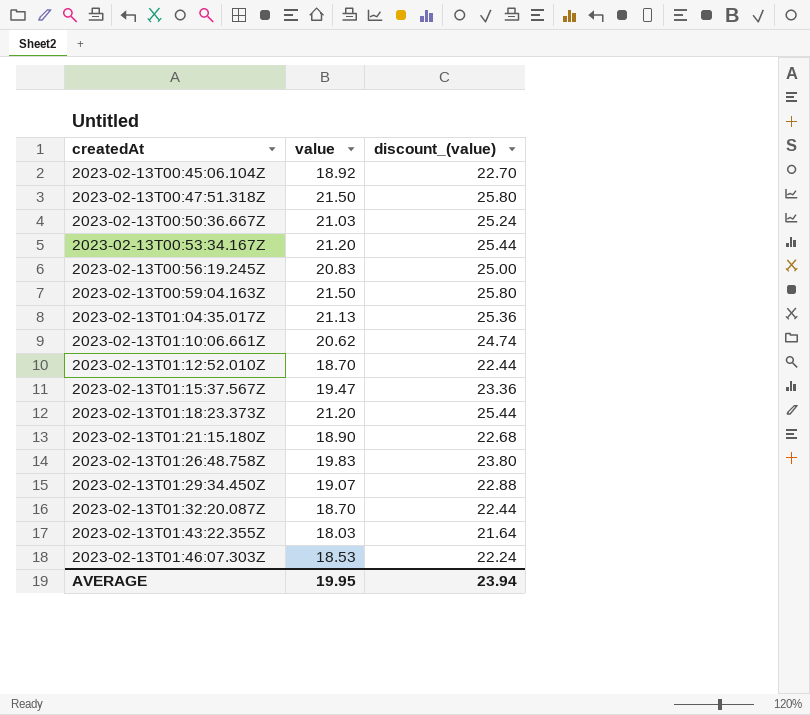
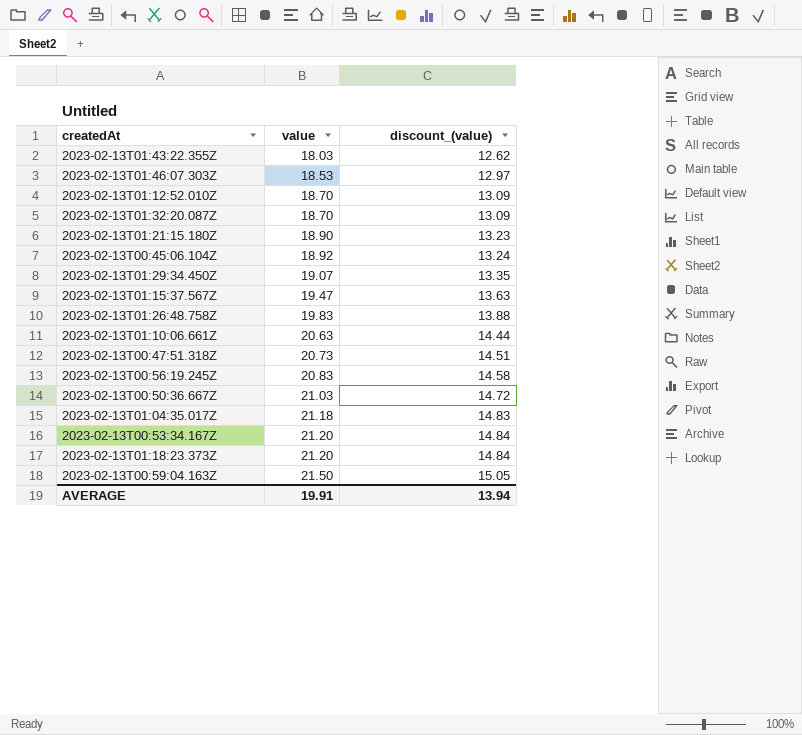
row order: createdAt ascending -> value ascending
column discount_(value) | formula: [value] * 1.2 -> [value] * 0.7
2023-02-13T01:10:06.661Z | value: 20.62 -> 20.63
2023-02-13T00:47:51.318Z | value: 21.50 -> 20.73
2023-02-13T01:04:35.017Z | value: 21.13 -> 21.18
AVERAGE | value: 19.95 -> 19.91
AVERAGE | discount_(value): 23.94 -> 13.94

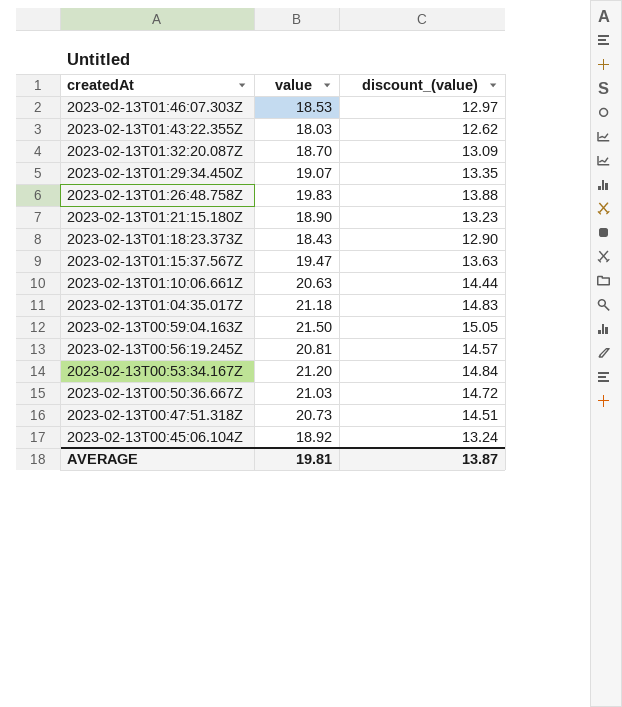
row order: value ascending -> createdAt descending
row 2023-02-13T01:12:52.010Z: 18.70 | 13.09 -> none
2023-02-13T01:18:23.373Z | value: 21.20 -> 18.43
2023-02-13T01:18:23.373Z | discount_(value): 14.84 -> 12.90
2023-02-13T00:56:19.245Z | value: 20.83 -> 20.81
2023-02-13T00:56:19.245Z | discount_(value): 14.58 -> 14.57
AVERAGE | value: 19.91 -> 19.81
AVERAGE | discount_(value): 13.94 -> 13.87

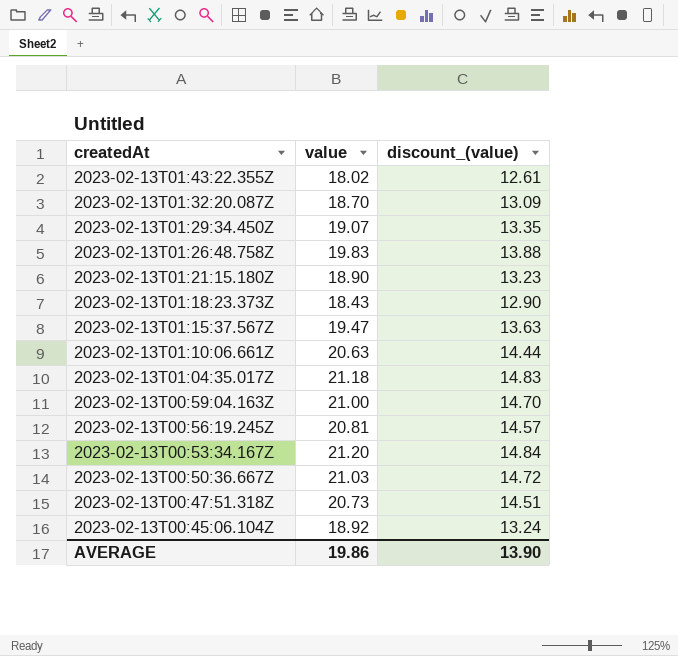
row 2023-02-13T01:46:07.303Z: 18.53 | 12.97 -> none
2023-02-13T01:43:22.355Z | value: 18.03 -> 18.02
2023-02-13T01:43:22.355Z | discount_(value): 12.62 -> 12.61
2023-02-13T00:59:04.163Z | value: 21.50 -> 21.00
2023-02-13T00:59:04.163Z | discount_(value): 15.05 -> 14.70
AVERAGE | value: 19.81 -> 19.86
AVERAGE | discount_(value): 13.87 -> 13.90

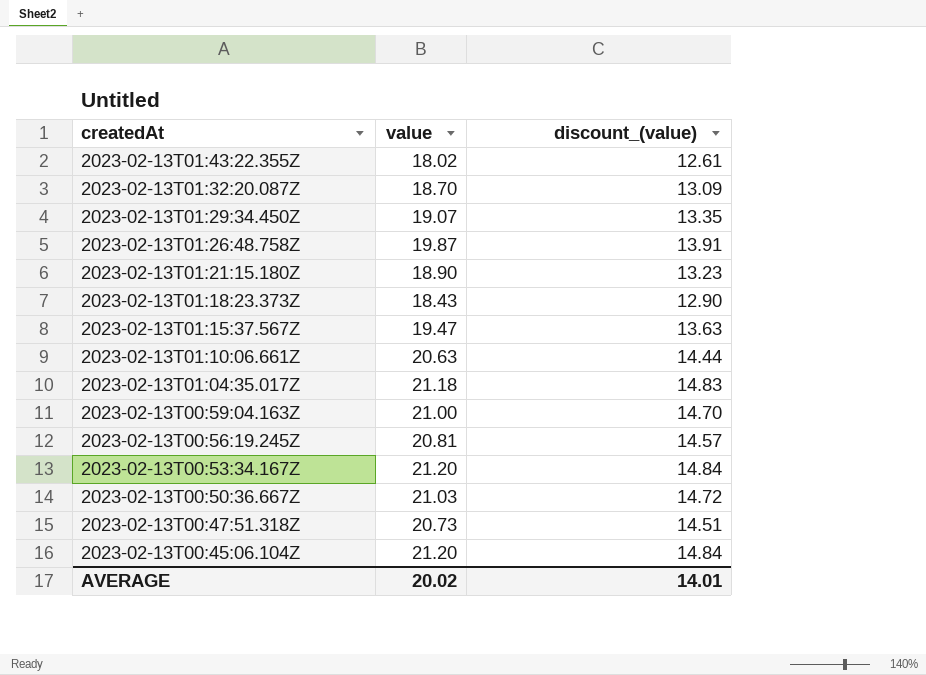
2023-02-13T01:26:48.758Z | value: 19.83 -> 19.87
2023-02-13T01:26:48.758Z | discount_(value): 13.88 -> 13.91
2023-02-13T00:45:06.104Z | value: 18.92 -> 21.20
2023-02-13T00:45:06.104Z | discount_(value): 13.24 -> 14.84
AVERAGE | value: 19.86 -> 20.02
AVERAGE | discount_(value): 13.90 -> 14.01

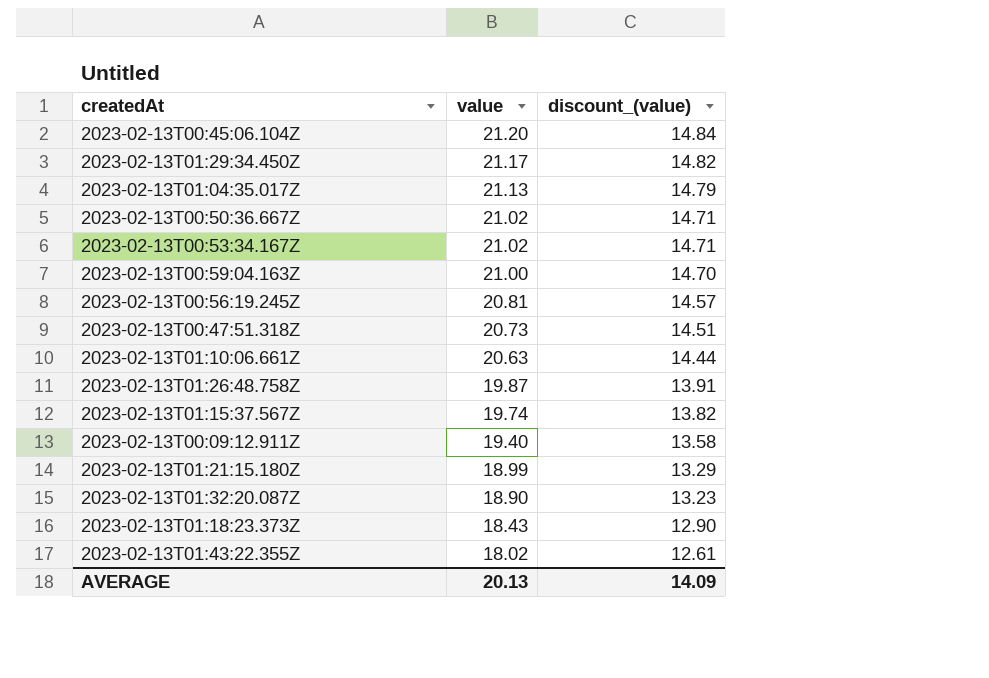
row order: createdAt descending -> value descending
2023-02-13T01:29:34.450Z | value: 19.07 -> 21.17
2023-02-13T01:29:34.450Z | discount_(value): 13.35 -> 14.82
2023-02-13T01:04:35.017Z | value: 21.18 -> 21.13
2023-02-13T01:04:35.017Z | discount_(value): 14.83 -> 14.79
2023-02-13T00:50:36.667Z | value: 21.03 -> 21.02
2023-02-13T00:50:36.667Z | discount_(value): 14.72 -> 14.71
2023-02-13T00:53:34.167Z | value: 21.20 -> 21.02
2023-02-13T00:53:34.167Z | discount_(value): 14.84 -> 14.71
2023-02-13T01:15:37.567Z | value: 19.47 -> 19.74
2023-02-13T01:15:37.567Z | discount_(value): 13.63 -> 13.82
row 2023-02-13T00:09:12.911Z: none -> 19.40 | 13.58
2023-02-13T01:21:15.180Z | value: 18.90 -> 18.99
2023-02-13T01:21:15.180Z | discount_(value): 13.23 -> 13.29
2023-02-13T01:32:20.087Z | value: 18.70 -> 18.90
2023-02-13T01:32:20.087Z | discount_(value): 13.09 -> 13.23
AVERAGE | value: 20.02 -> 20.13
AVERAGE | discount_(value): 14.01 -> 14.09

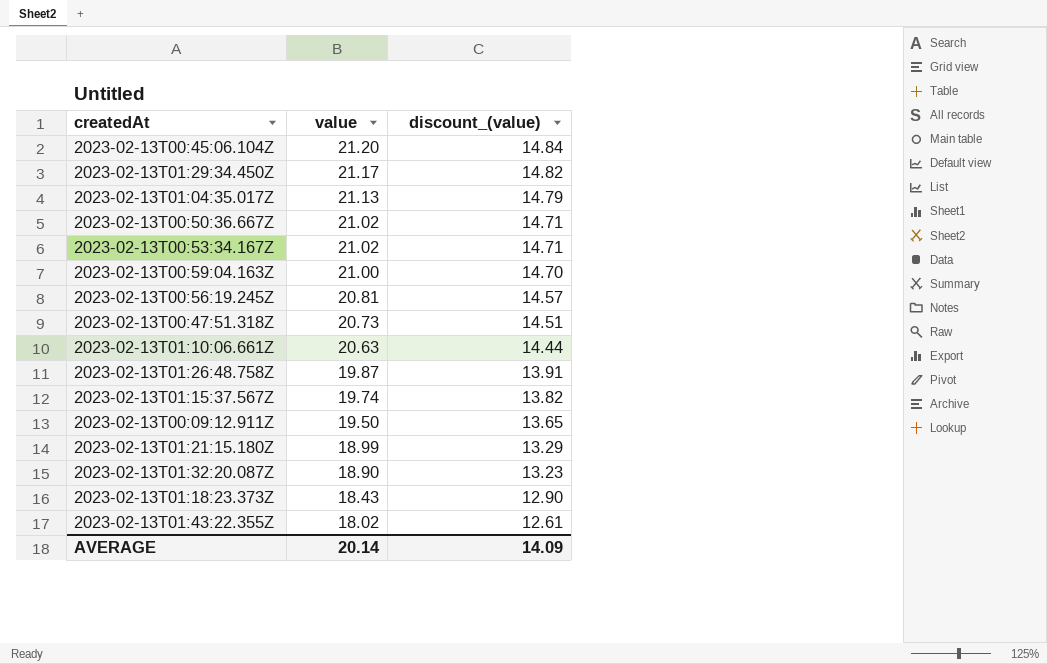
2023-02-13T00:09:12.911Z | value: 19.40 -> 19.50
2023-02-13T00:09:12.911Z | discount_(value): 13.58 -> 13.65
AVERAGE | value: 20.13 -> 20.14

